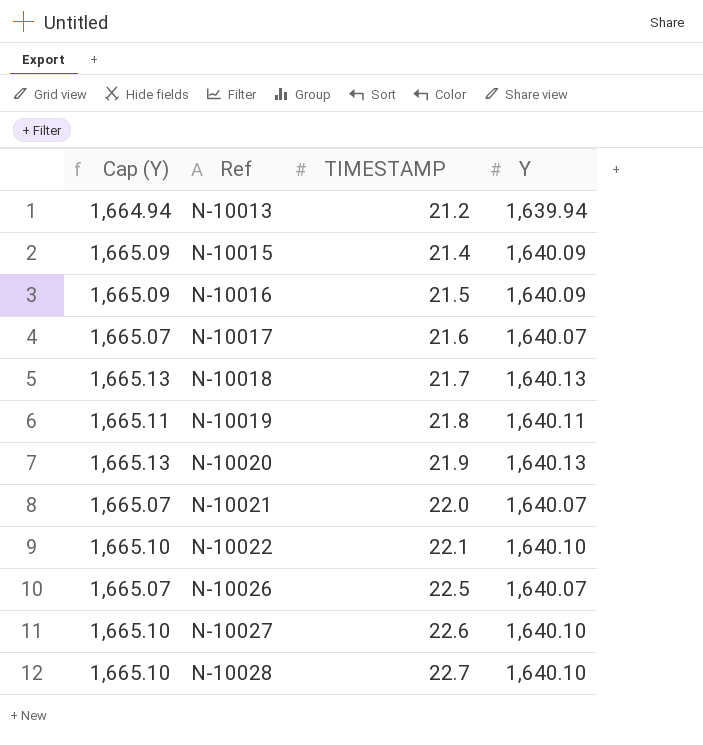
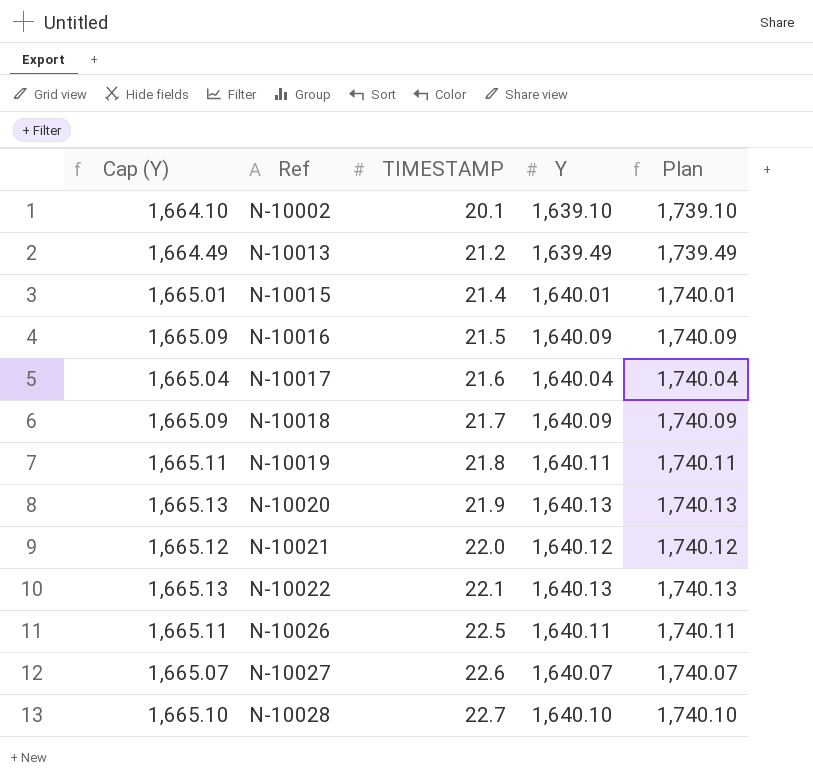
column Plan | formula: none -> [Y] + 100
row N-10002: none -> 1,664.10 | 20.1 | 1,639.10 | 1,739.10
N-10013 | Cap (Y): 1,664.94 -> 1,664.49
N-10013 | Y: 1,639.94 -> 1,639.49
N-10015 | Cap (Y): 1,665.09 -> 1,665.01
N-10015 | Y: 1,640.09 -> 1,640.01
N-10017 | Cap (Y): 1,665.07 -> 1,665.04
N-10017 | Y: 1,640.07 -> 1,640.04
N-10018 | Cap (Y): 1,665.13 -> 1,665.09
N-10018 | Y: 1,640.13 -> 1,640.09
N-10021 | Cap (Y): 1,665.07 -> 1,665.12
N-10021 | Y: 1,640.07 -> 1,640.12
N-10022 | Cap (Y): 1,665.10 -> 1,665.13
N-10022 | Y: 1,640.10 -> 1,640.13
N-10026 | Cap (Y): 1,665.07 -> 1,665.11
N-10026 | Y: 1,640.07 -> 1,640.11
N-10027 | Cap (Y): 1,665.10 -> 1,665.07
N-10027 | Y: 1,640.10 -> 1,640.07

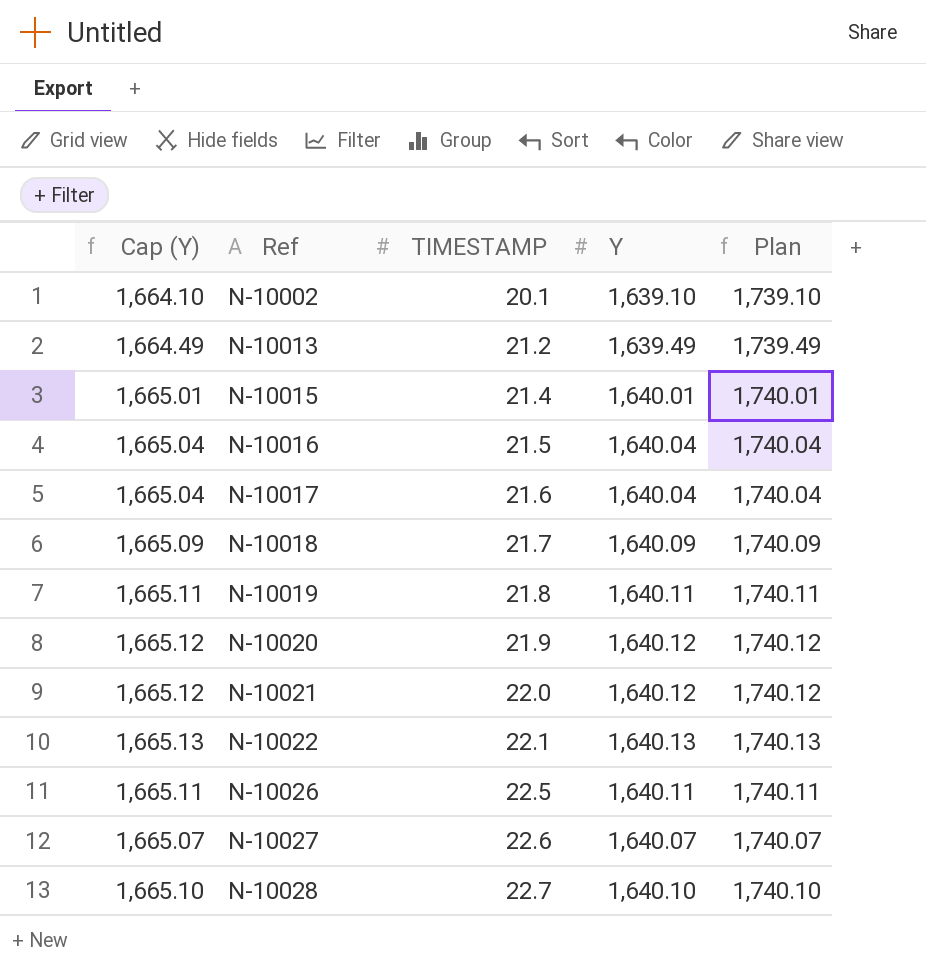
N-10016 | Cap (Y): 1,665.09 -> 1,665.04
N-10016 | Y: 1,640.09 -> 1,640.04
N-10016 | Plan: 1,740.09 -> 1,740.04
N-10020 | Cap (Y): 1,665.13 -> 1,665.12
N-10020 | Y: 1,640.13 -> 1,640.12
N-10020 | Plan: 1,740.13 -> 1,740.12

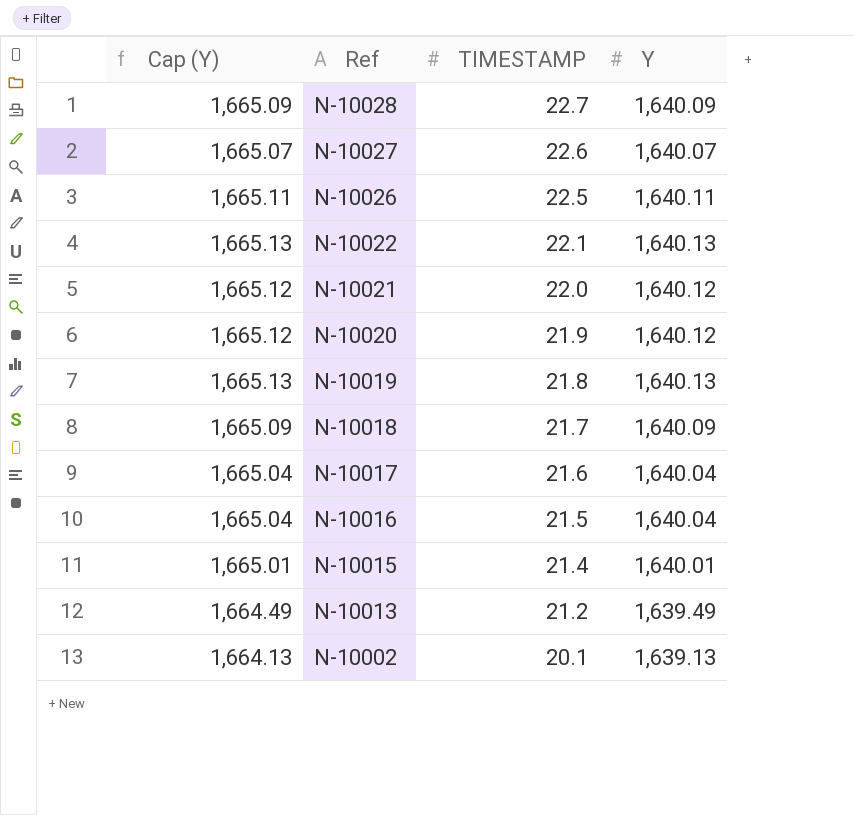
row order: Ref ascending -> Ref descending
column Plan | formula: [Y] + 100 -> none
N-10028 | Cap (Y): 1,665.10 -> 1,665.09
N-10028 | Y: 1,640.10 -> 1,640.09
N-10019 | Cap (Y): 1,665.11 -> 1,665.13
N-10019 | Y: 1,640.11 -> 1,640.13
N-10002 | Cap (Y): 1,664.10 -> 1,664.13
N-10002 | Y: 1,639.10 -> 1,639.13

